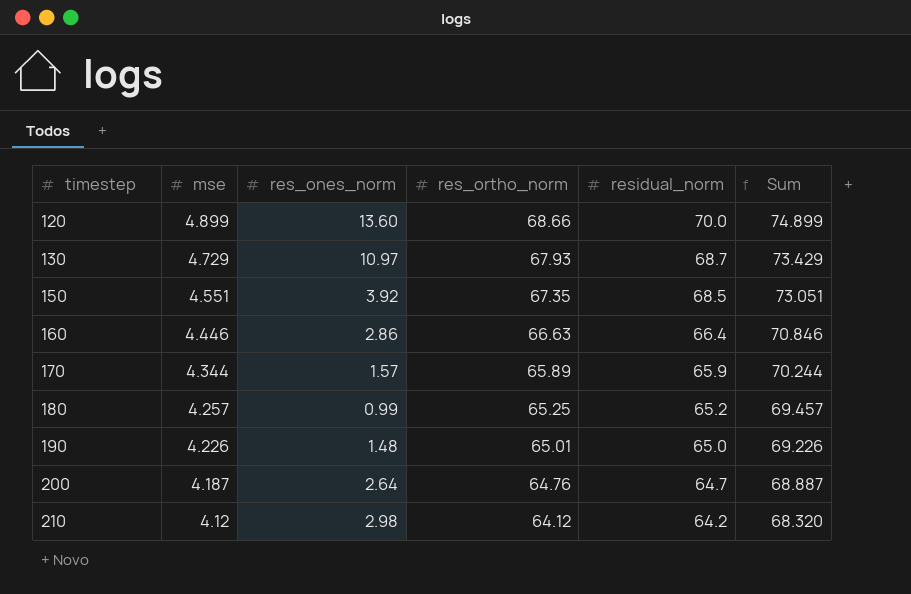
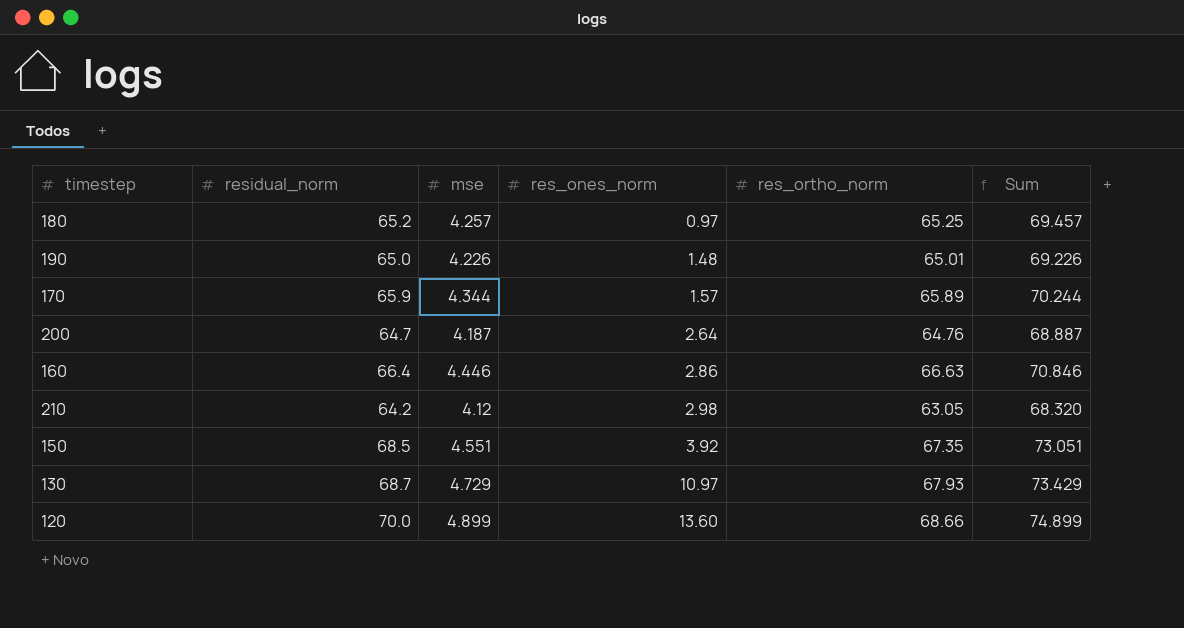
row order: timestep ascending -> res_ones_norm ascending
column residual_norm | position: 5 -> 2
180 | res_ones_norm: 0.99 -> 0.97
210 | res_ortho_norm: 64.12 -> 63.05

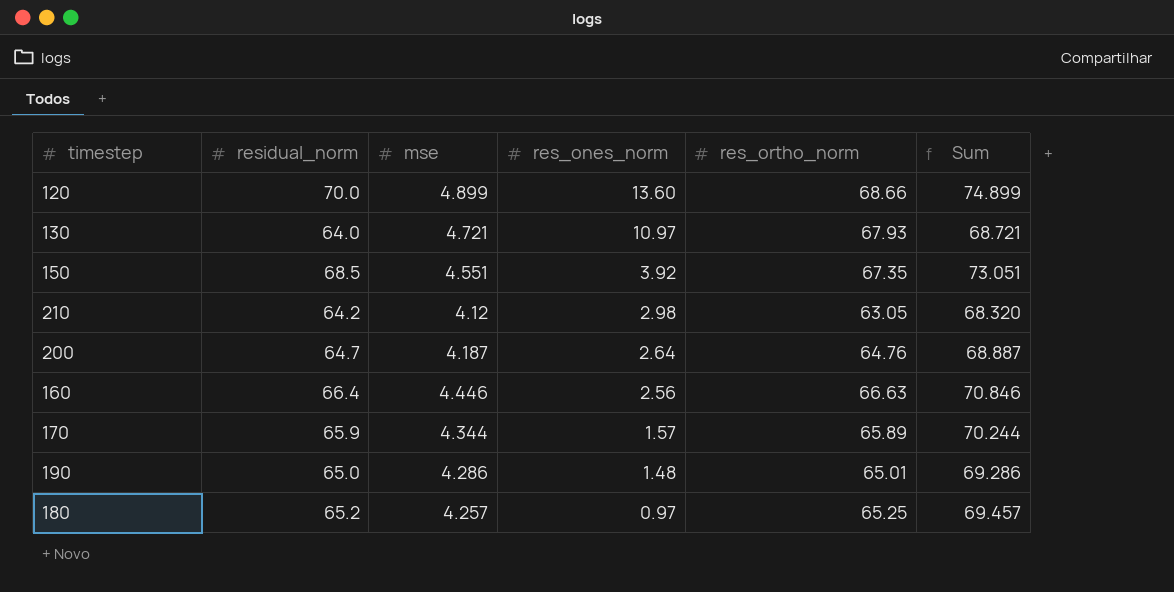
row order: res_ones_norm ascending -> res_ones_norm descending
130 | residual_norm: 68.7 -> 64.0
130 | mse: 4.729 -> 4.721
130 | Sum: 73.429 -> 68.721
160 | res_ones_norm: 2.86 -> 2.56
190 | mse: 4.226 -> 4.286
190 | Sum: 69.226 -> 69.286

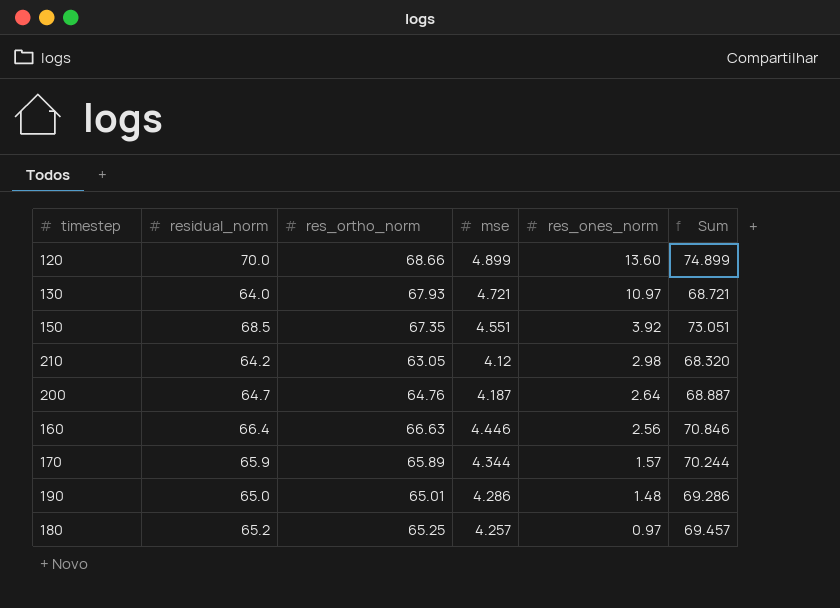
column res_ortho_norm | position: 5 -> 3

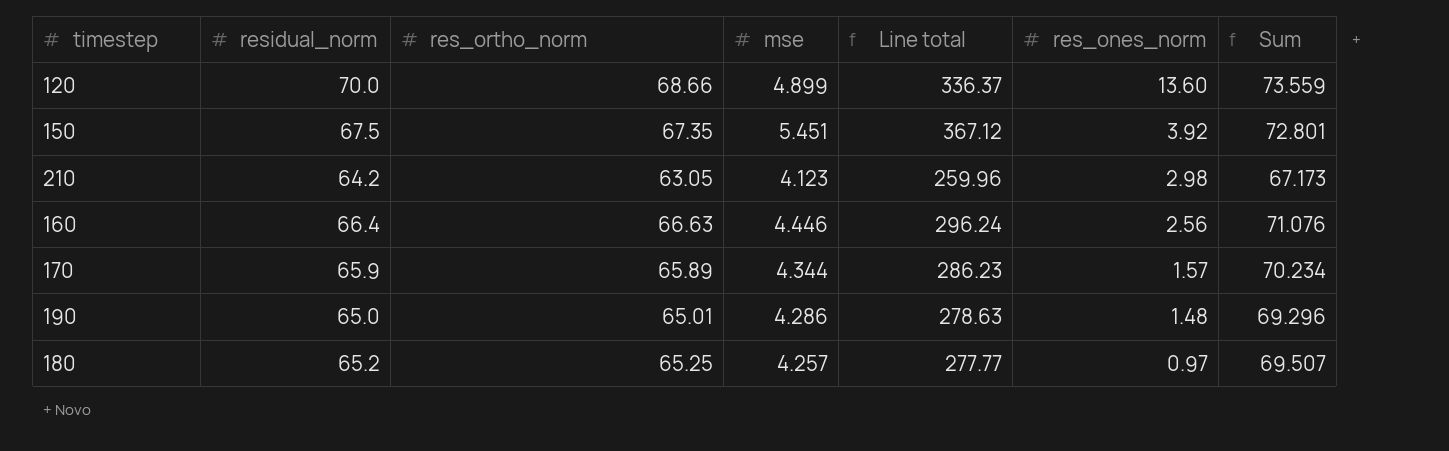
column Line total | formula: none -> [res_ortho_norm] * [mse]
column Sum | formula: [residual_norm] + [mse] -> [res_ortho_norm] + [mse]
row 130: 64.0 | 67.93 | 4.721 | 10.97 | 68.721 -> none
row 200: 64.7 | 64.76 | 4.187 | 2.64 | 68.887 -> none
150 | residual_norm: 68.5 -> 67.5
150 | mse: 4.551 -> 5.451
210 | mse: 4.12 -> 4.123

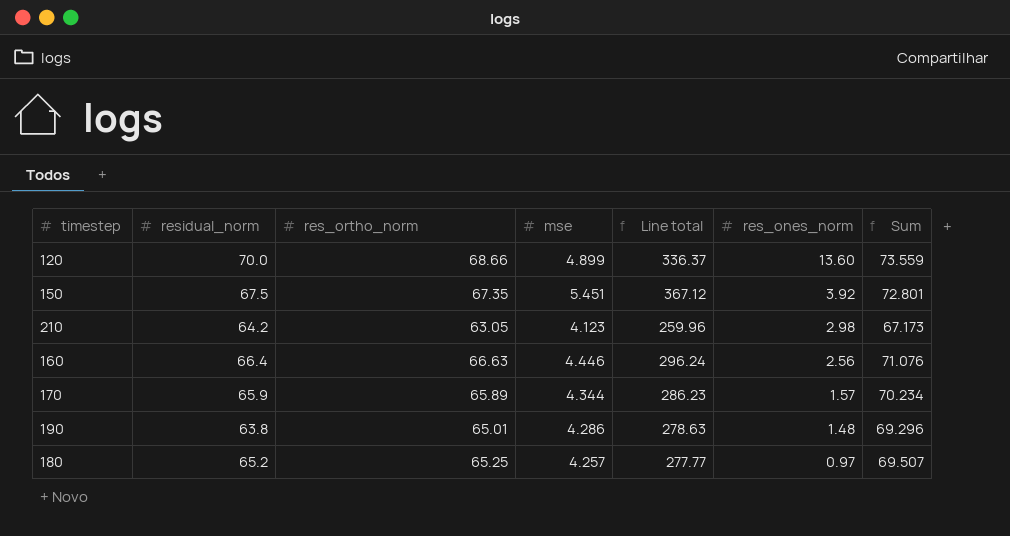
190 | residual_norm: 65.0 -> 63.8

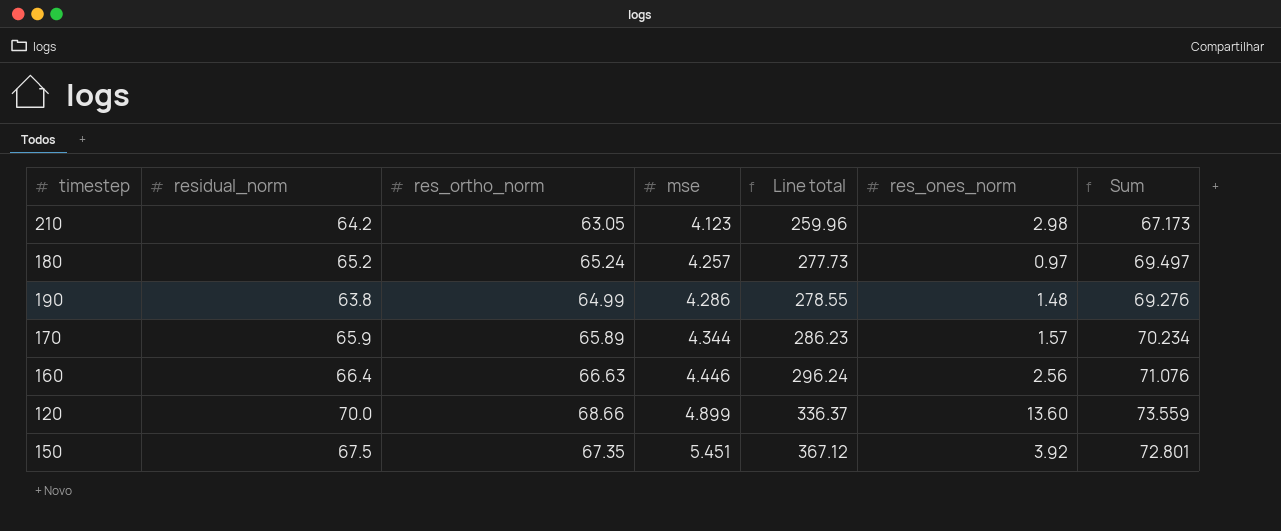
row order: res_ones_norm descending -> mse ascending
180 | res_ortho_norm: 65.25 -> 65.24
180 | Line total: 277.77 -> 277.73
180 | Sum: 69.507 -> 69.497
190 | res_ortho_norm: 65.01 -> 64.99
190 | Line total: 278.63 -> 278.55
190 | Sum: 69.296 -> 69.276

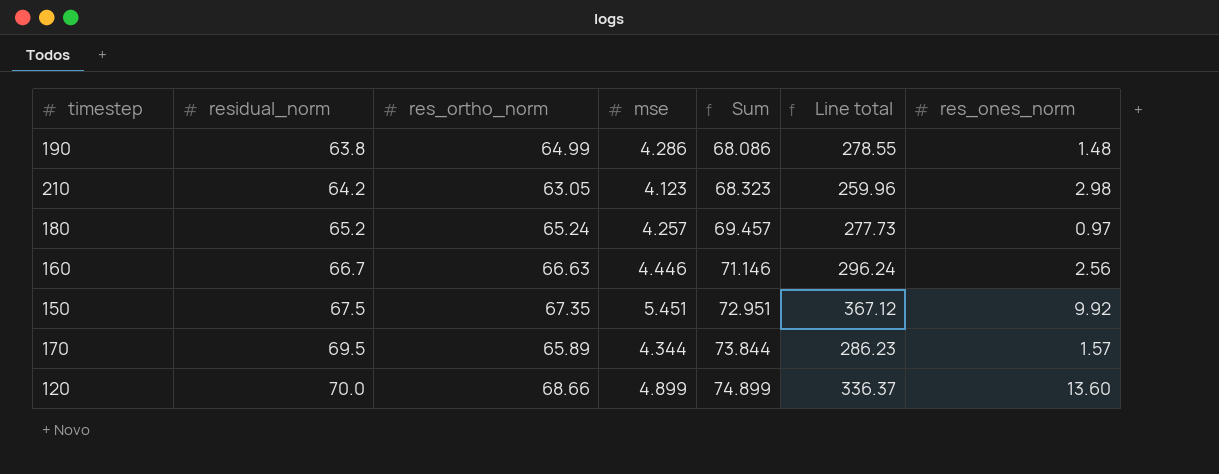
row order: mse ascending -> residual_norm ascending
column Sum | formula: [res_ortho_norm] + [mse] -> [residual_norm] + [mse]
column Sum | position: 7 -> 5
160 | residual_norm: 66.4 -> 66.7
150 | res_ones_norm: 3.92 -> 9.92
170 | residual_norm: 65.9 -> 69.5

